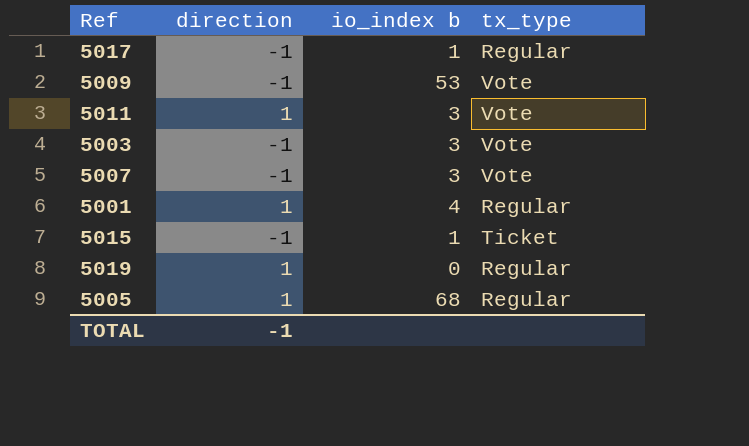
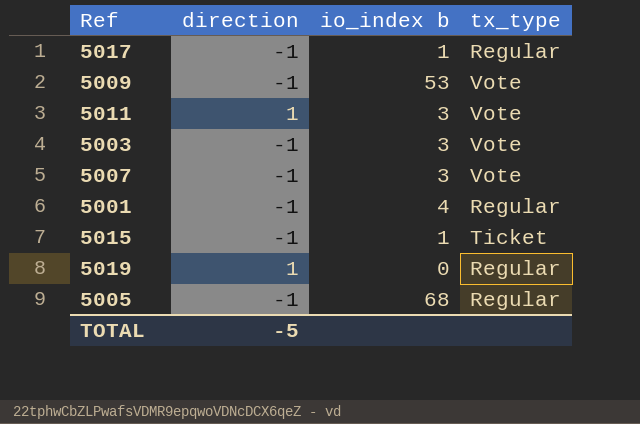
5001 | direction: 1 -> -1
5005 | direction: 1 -> -1
TOTAL | direction: -1 -> -5

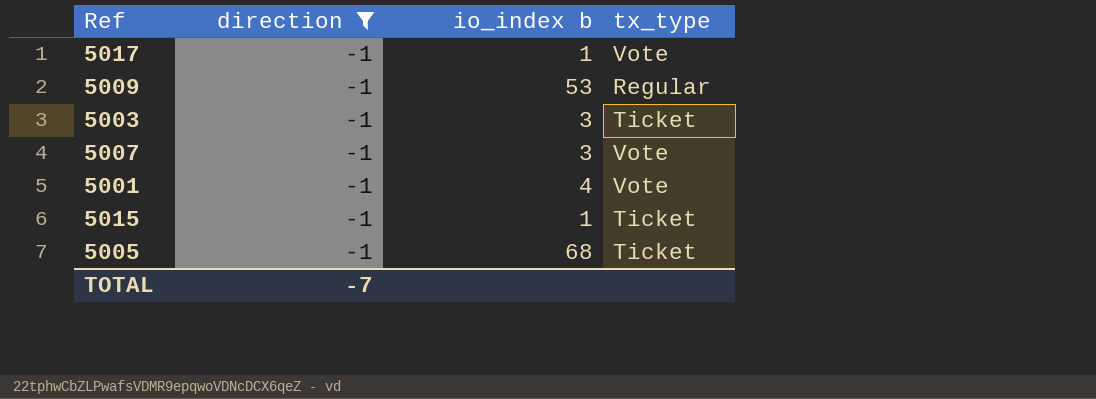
filter: none -> direction = -1
5017 | tx_type: Regular -> Vote
5009 | tx_type: Vote -> Regular
5003 | tx_type: Vote -> Ticket
5001 | tx_type: Regular -> Vote
5005 | tx_type: Regular -> Ticket
TOTAL | direction: -5 -> -7

